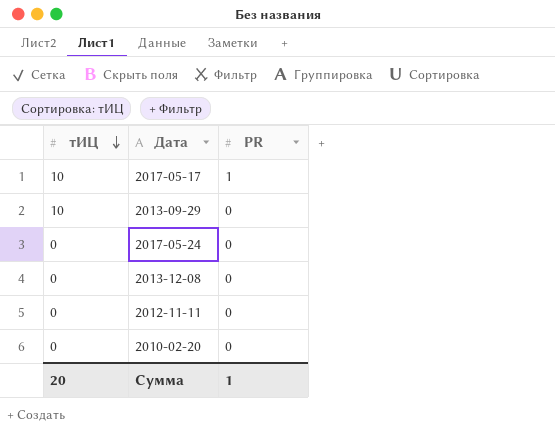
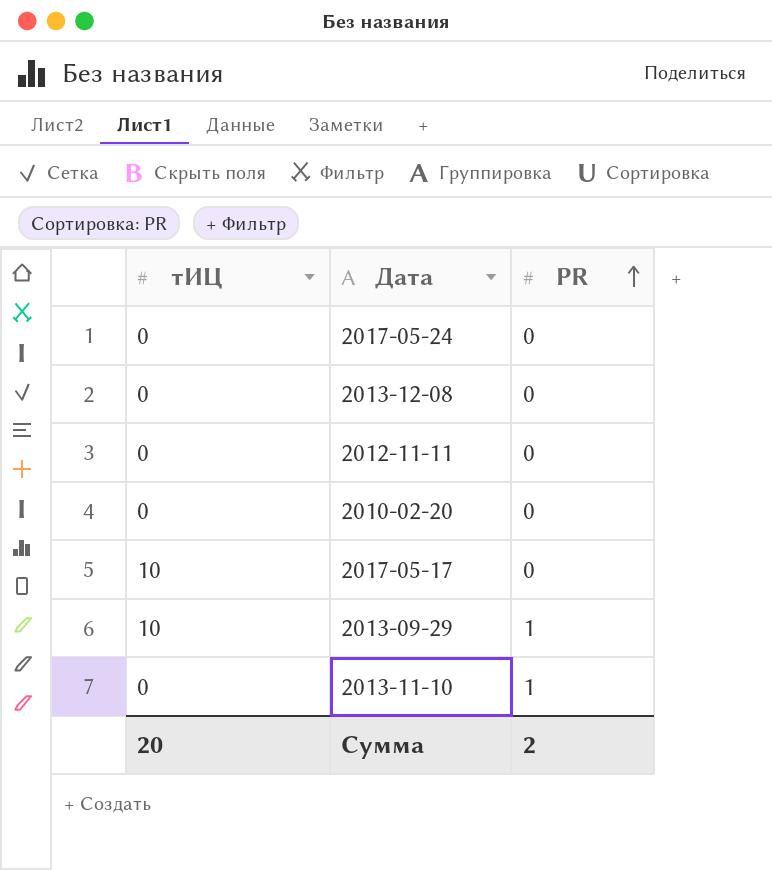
row order: тИЦ descending -> PR ascending
2017-05-17 | PR: 1 -> 0
2013-09-29 | PR: 0 -> 1
row 2013-11-10: none -> 0 | 1
Сумма | PR: 1 -> 2

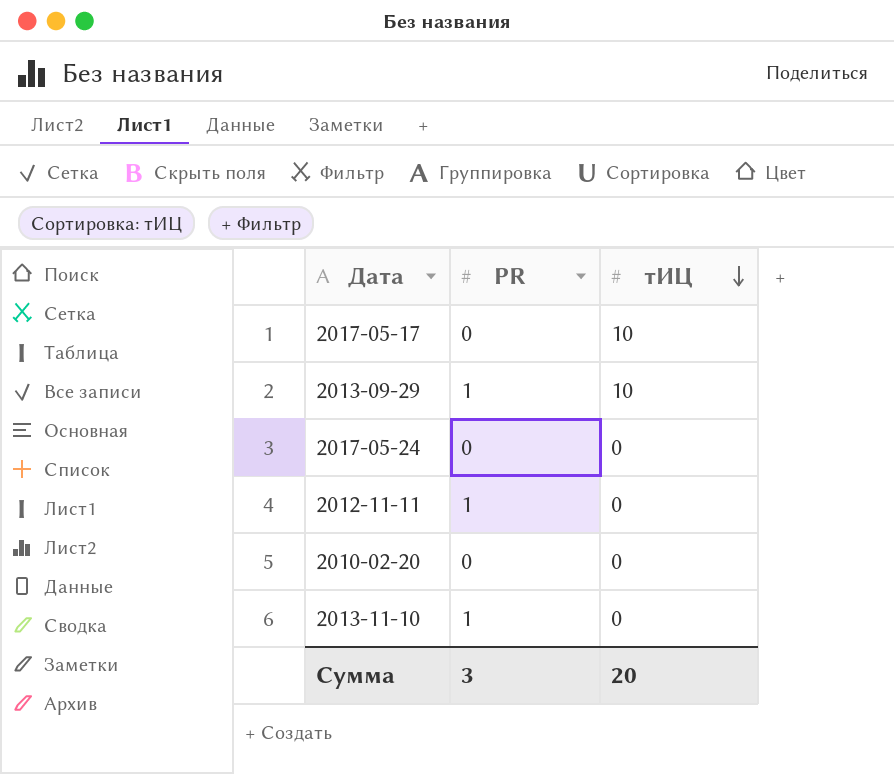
row order: PR ascending -> тИЦ descending
column тИЦ | position: 1 -> 3
row 2013-12-08: 0 | 0 -> none
2012-11-11 | PR: 0 -> 1
Сумма | PR: 2 -> 3

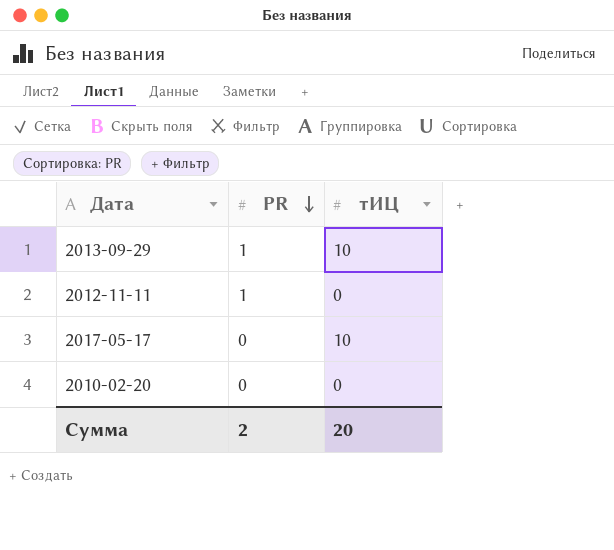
row order: тИЦ descending -> PR descending
row 2017-05-24: 0 | 0 -> none
row 2013-11-10: 1 | 0 -> none
Сумма | PR: 3 -> 2

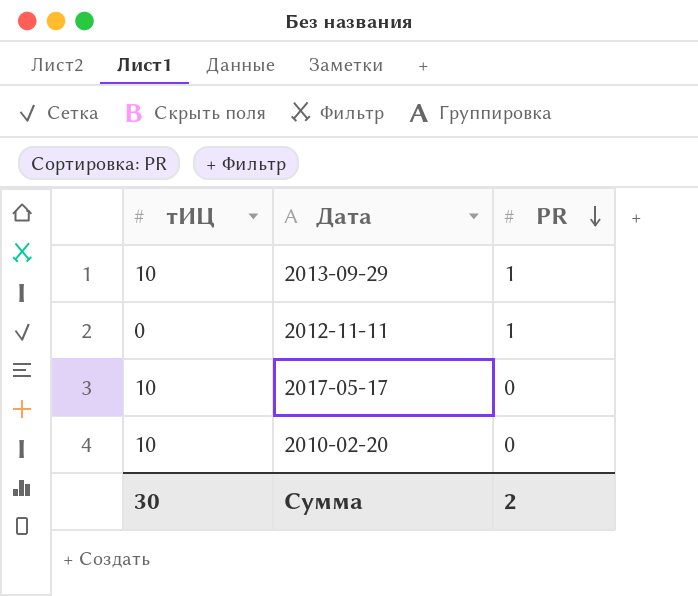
column тИЦ | position: 3 -> 1
2010-02-20 | тИЦ: 0 -> 10
Сумма | тИЦ: 20 -> 30

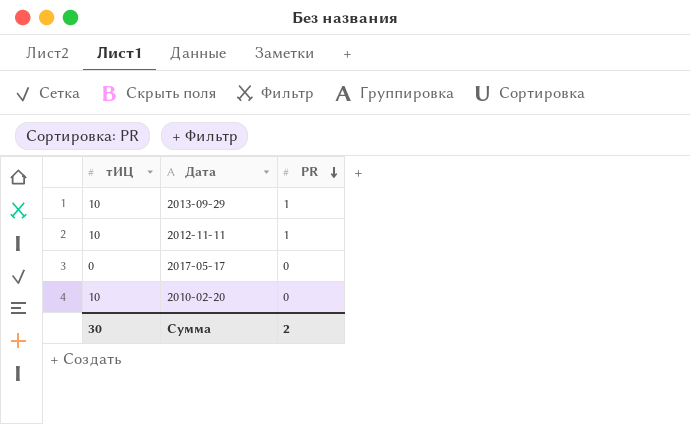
2012-11-11 | тИЦ: 0 -> 10
2017-05-17 | тИЦ: 10 -> 0

